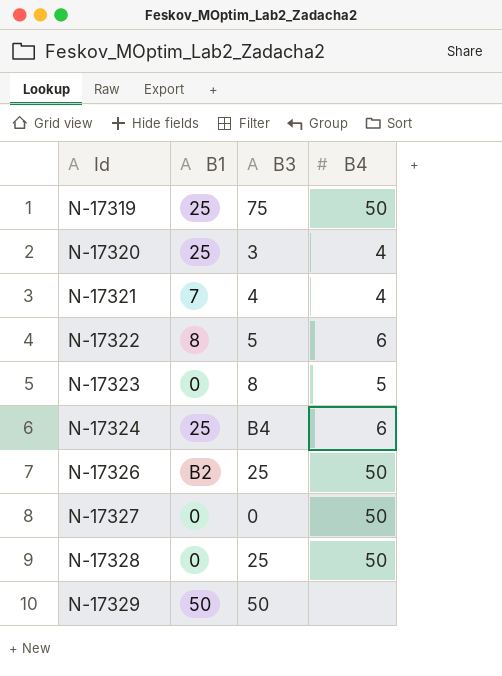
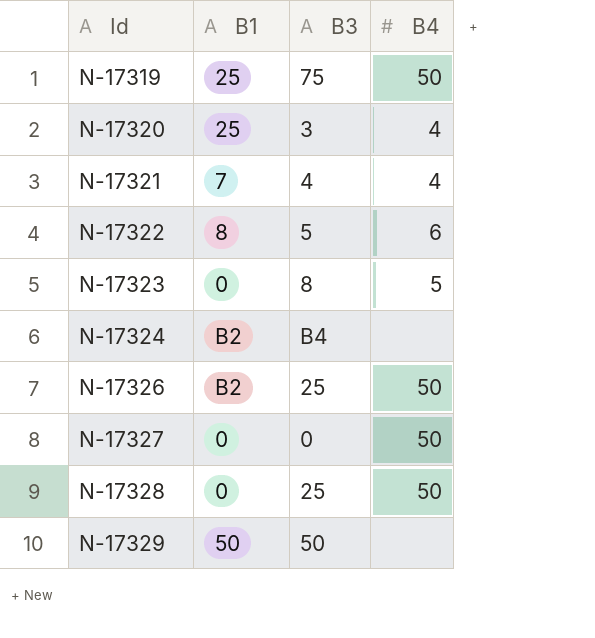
N-17324 | B1: 25 -> B2
N-17324 | B4: 6 -> none

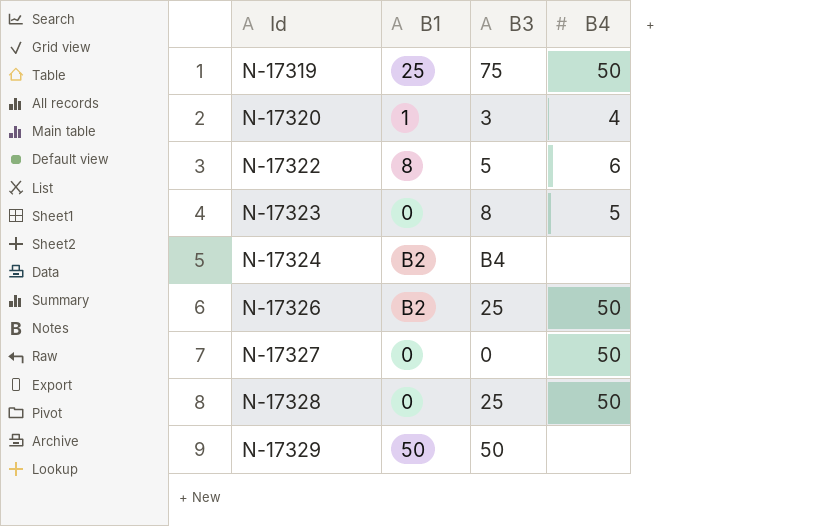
row N-17321: 7 | 4 | 4 -> none
N-17320 | B1: 25 -> 1

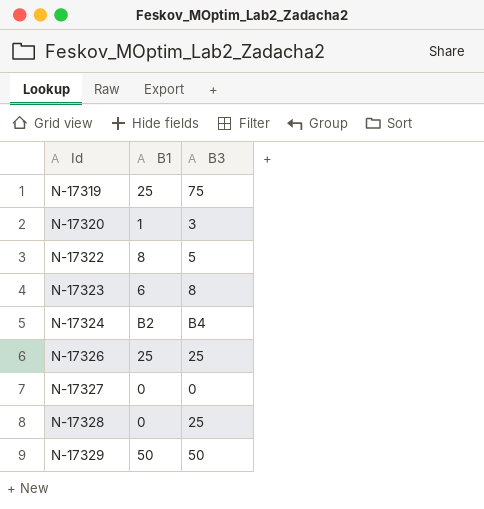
column B4 | position: 4 -> none
N-17323 | B1: 0 -> 6
N-17326 | B1: B2 -> 25

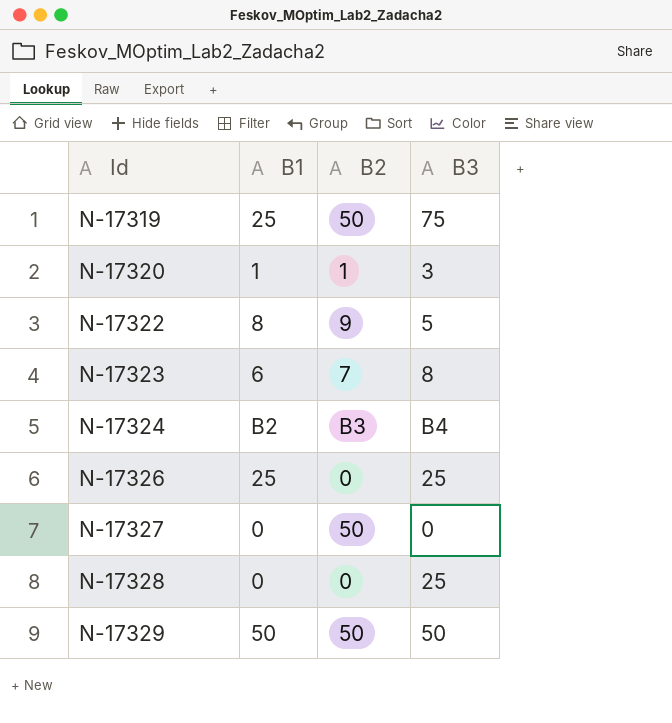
column B2 | position: none -> 3

